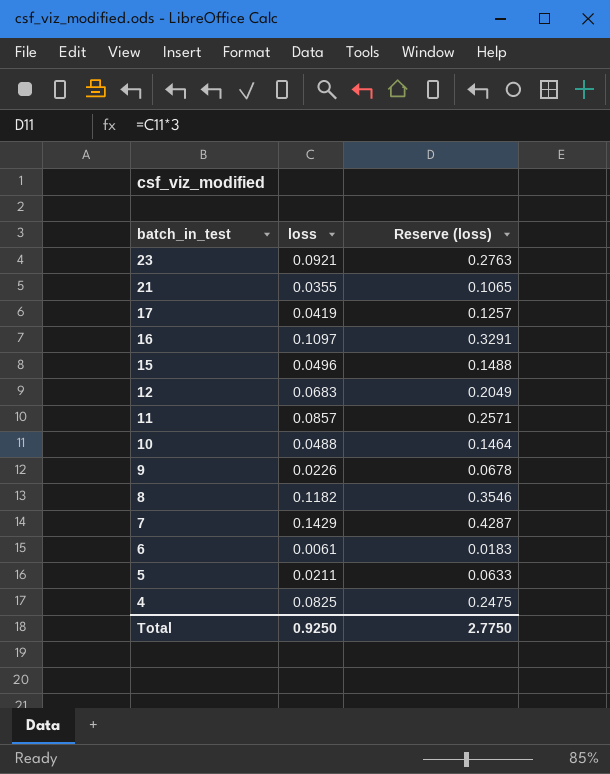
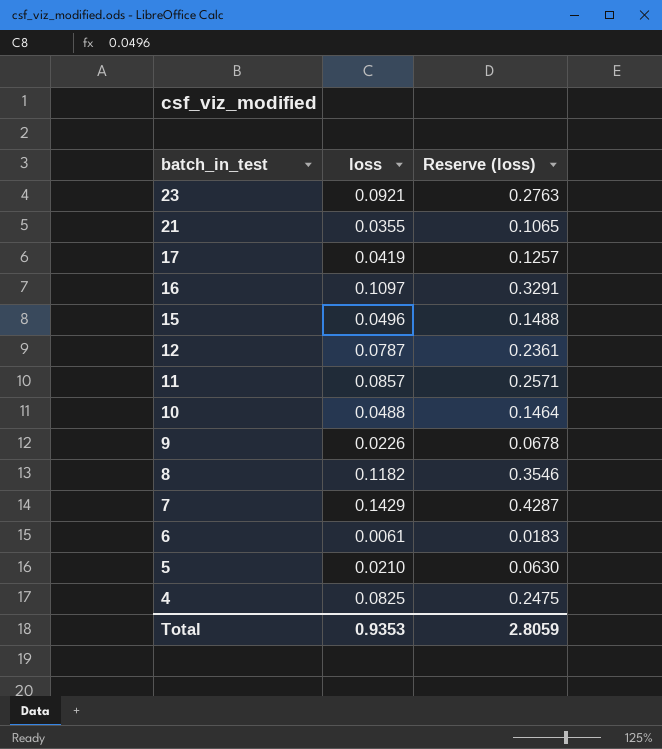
12 | loss: 0.0683 -> 0.0787
12 | Reserve (loss): 0.2049 -> 0.2361
5 | loss: 0.0211 -> 0.0210
5 | Reserve (loss): 0.0633 -> 0.0630
Total | loss: 0.9250 -> 0.9353
Total | Reserve (loss): 2.7750 -> 2.8059

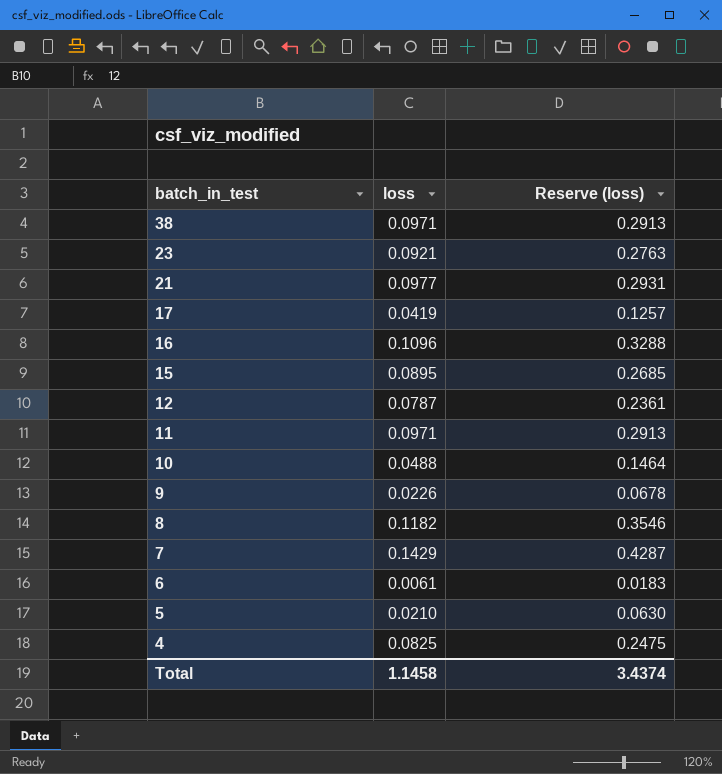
row 38: none -> 0.0971 | 0.2913
21 | loss: 0.0355 -> 0.0977
21 | Reserve (loss): 0.1065 -> 0.2931
16 | loss: 0.1097 -> 0.1096
16 | Reserve (loss): 0.3291 -> 0.3288
15 | loss: 0.0496 -> 0.0895
15 | Reserve (loss): 0.1488 -> 0.2685
11 | loss: 0.0857 -> 0.0971
11 | Reserve (loss): 0.2571 -> 0.2913
Total | loss: 0.9353 -> 1.1458
Total | Reserve (loss): 2.8059 -> 3.4374

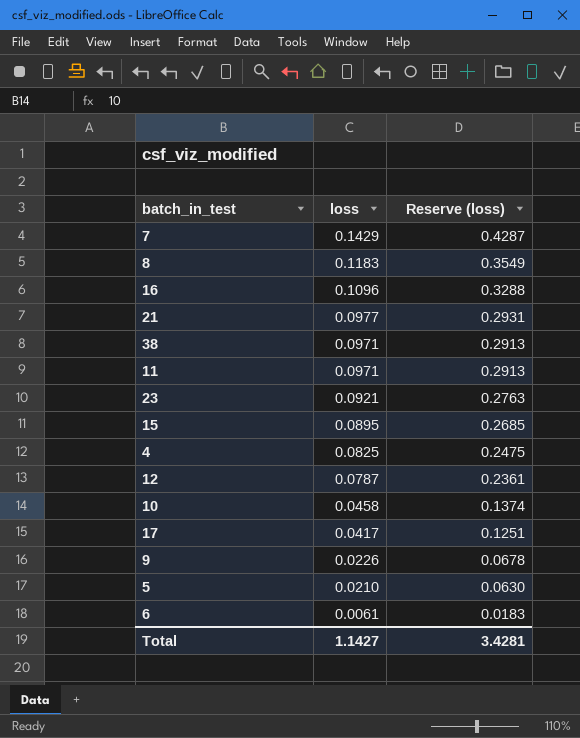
row order: batch_in_test descending -> loss descending
8 | loss: 0.1182 -> 0.1183
8 | Reserve (loss): 0.3546 -> 0.3549
10 | loss: 0.0488 -> 0.0458
10 | Reserve (loss): 0.1464 -> 0.1374
17 | loss: 0.0419 -> 0.0417
17 | Reserve (loss): 0.1257 -> 0.1251
Total | loss: 1.1458 -> 1.1427
Total | Reserve (loss): 3.4374 -> 3.4281

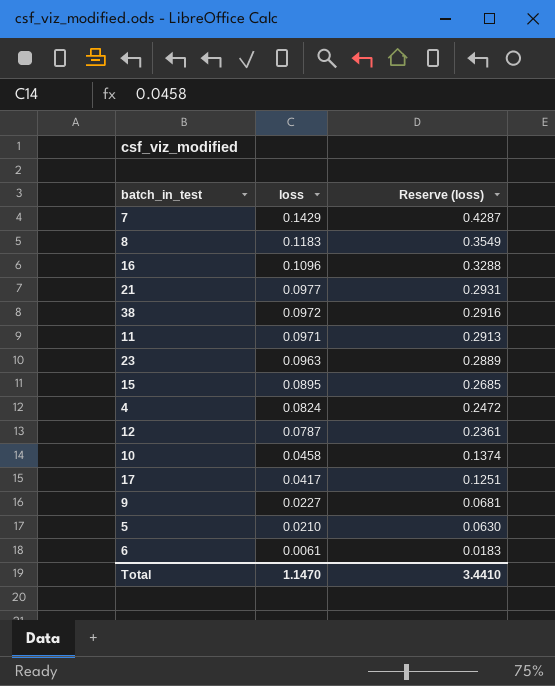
38 | loss: 0.0971 -> 0.0972
38 | Reserve (loss): 0.2913 -> 0.2916
23 | loss: 0.0921 -> 0.0963
23 | Reserve (loss): 0.2763 -> 0.2889
4 | loss: 0.0825 -> 0.0824
4 | Reserve (loss): 0.2475 -> 0.2472
9 | loss: 0.0226 -> 0.0227
9 | Reserve (loss): 0.0678 -> 0.0681
Total | loss: 1.1427 -> 1.1470
Total | Reserve (loss): 3.4281 -> 3.4410

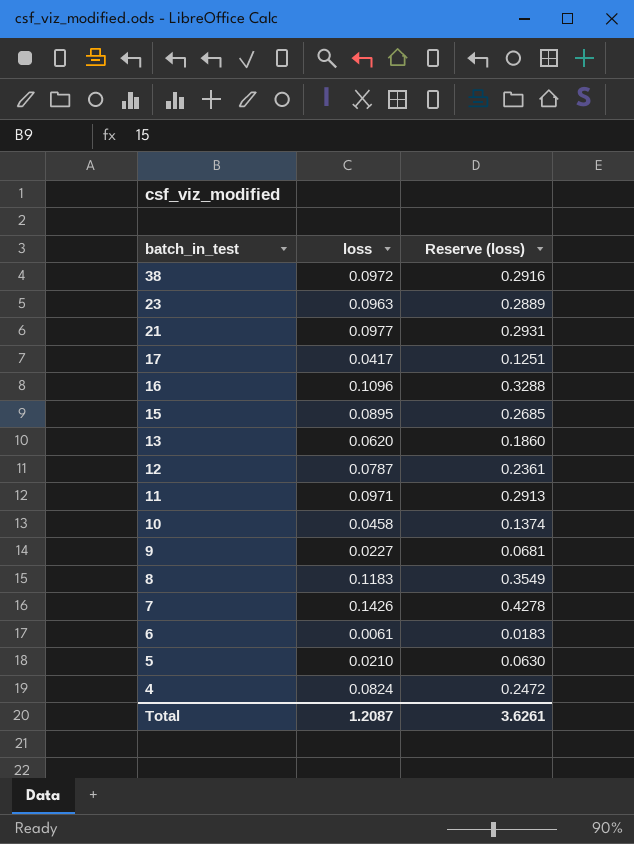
row order: loss descending -> batch_in_test descending
row 13: none -> 0.0620 | 0.1860
7 | loss: 0.1429 -> 0.1426
7 | Reserve (loss): 0.4287 -> 0.4278
Total | loss: 1.1470 -> 1.2087
Total | Reserve (loss): 3.4410 -> 3.6261

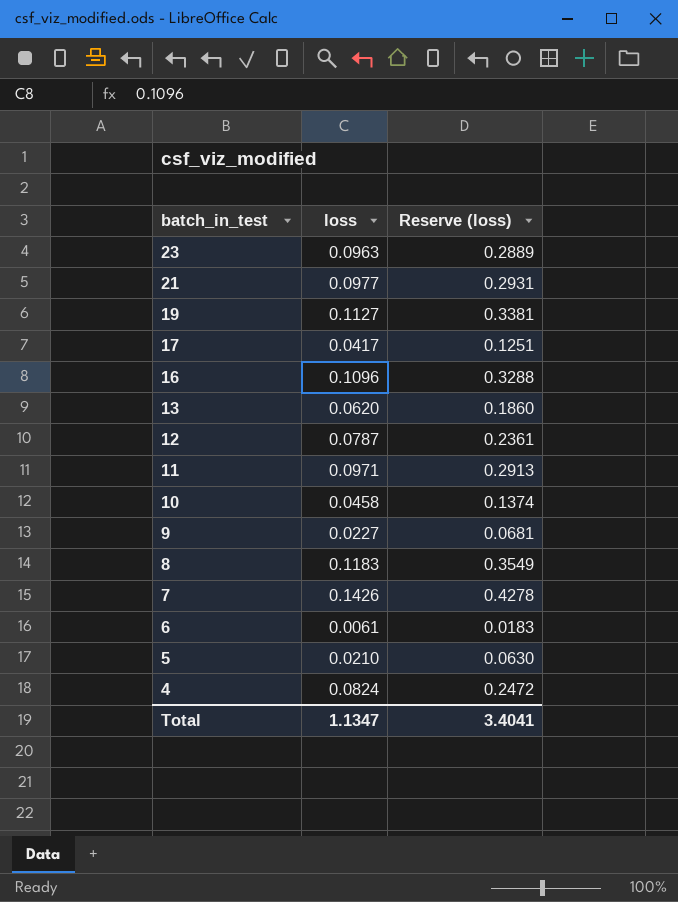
row 38: 0.0972 | 0.2916 -> none
row 15: 0.0895 | 0.2685 -> none
row 19: none -> 0.1127 | 0.3381
Total | loss: 1.2087 -> 1.1347
Total | Reserve (loss): 3.6261 -> 3.4041

